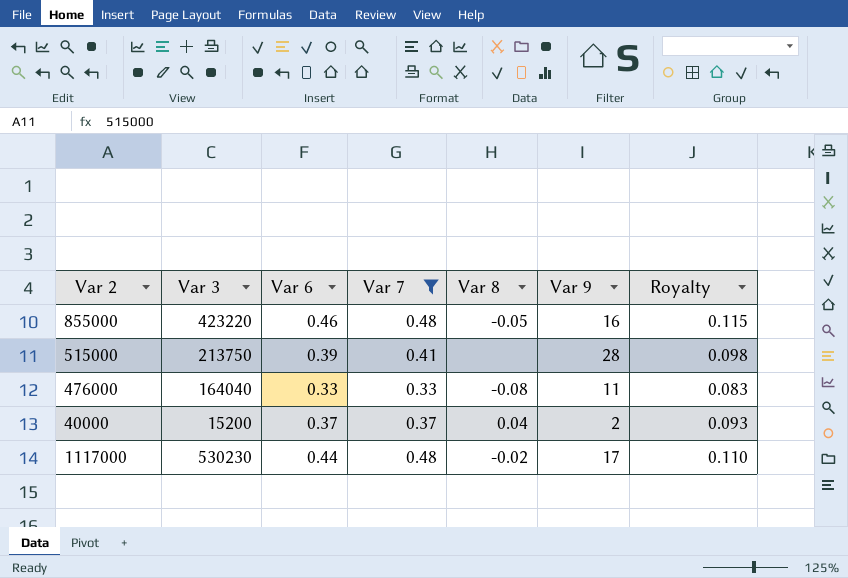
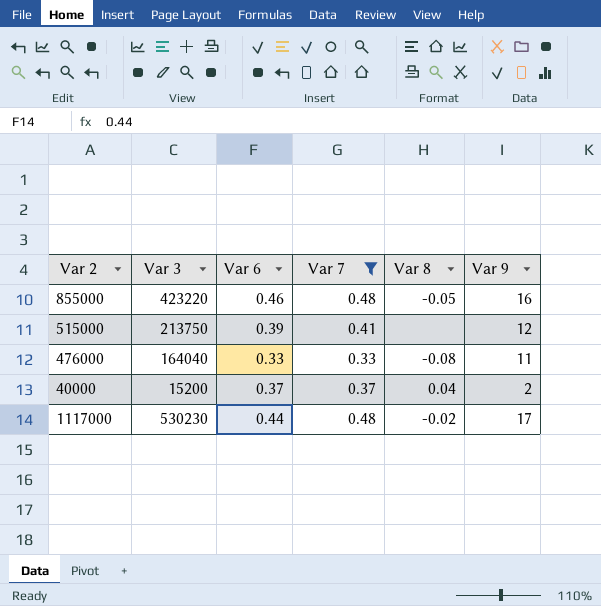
column Royalty | formula: [Var 6] * 0.25 -> none
515000 | Var 9: 28 -> 12

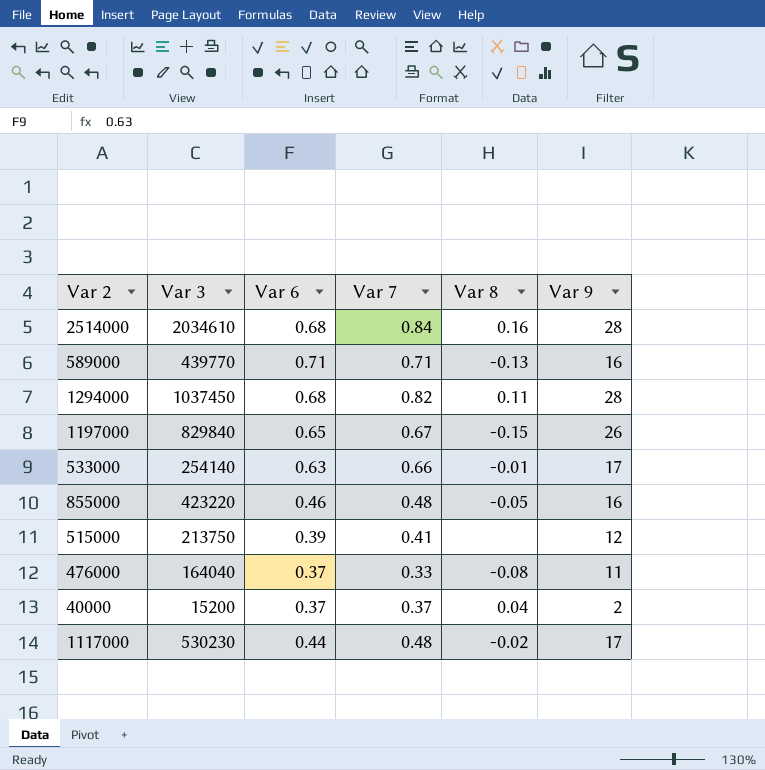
filter: Var 7 <= 0.48 -> none
476000 | Var 6: 0.33 -> 0.37

